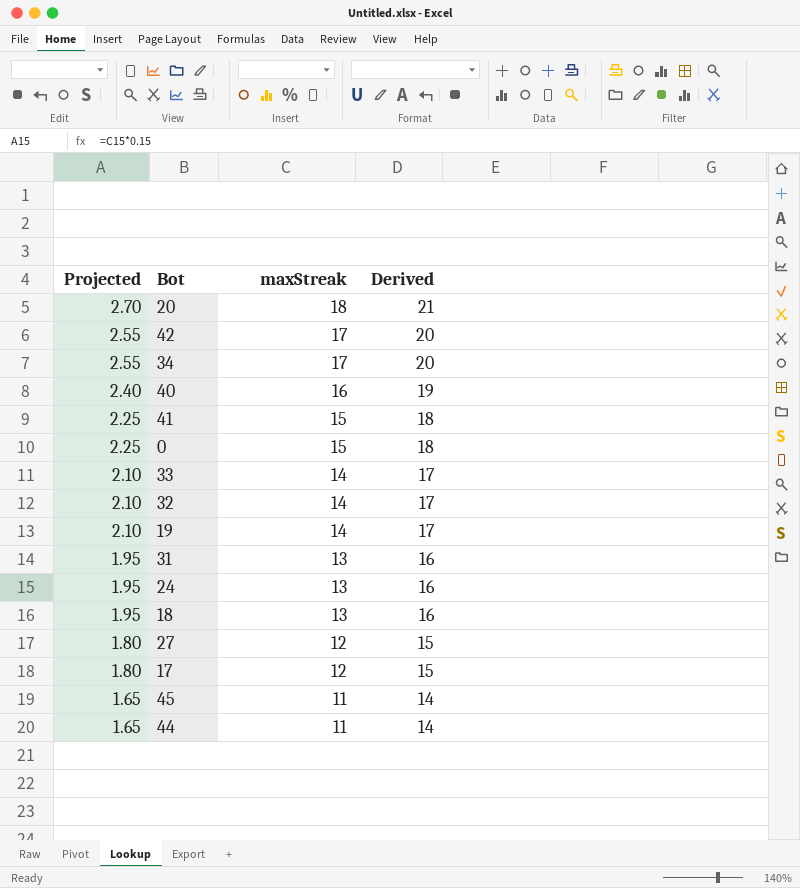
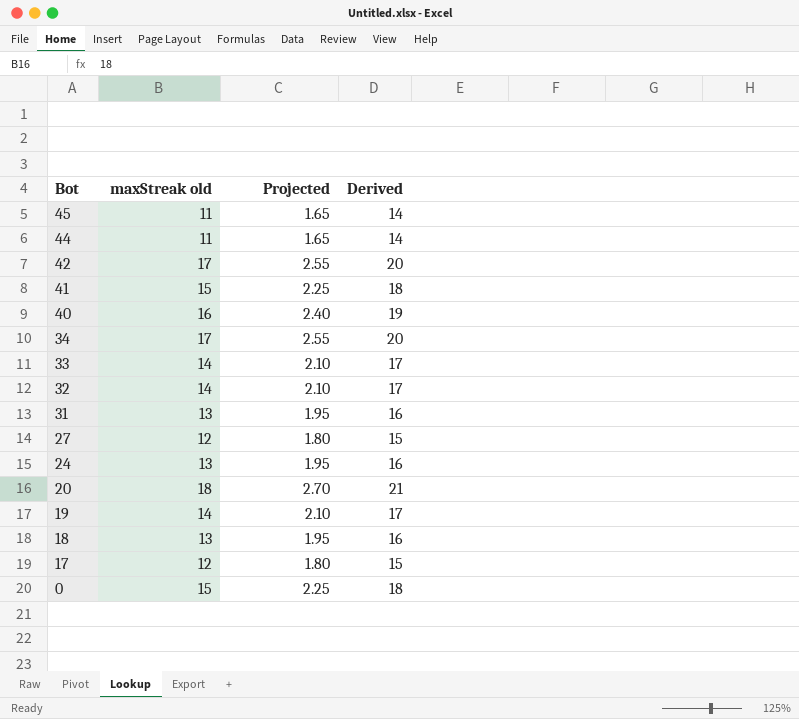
row order: Projected descending -> Bot descending
column name: maxStreak -> maxStreak old
column Projected | position: 1 -> 3

